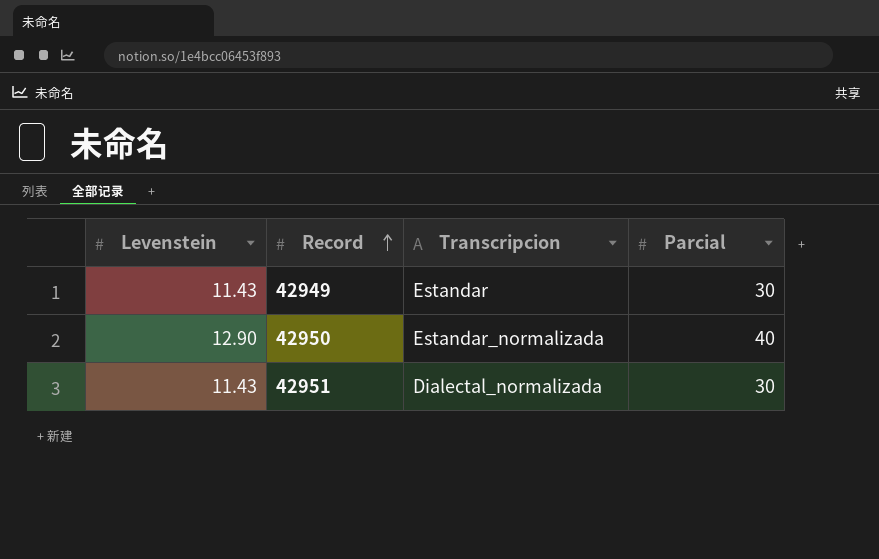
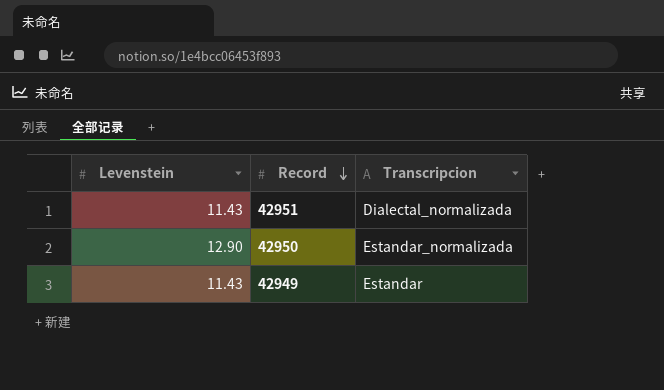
row order: Record ascending -> Record descending
column Parcial | position: 4 -> none

